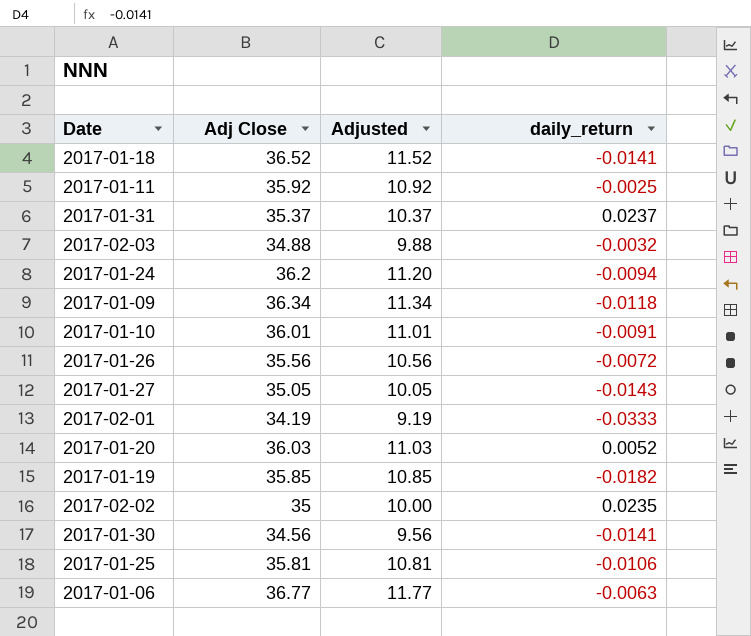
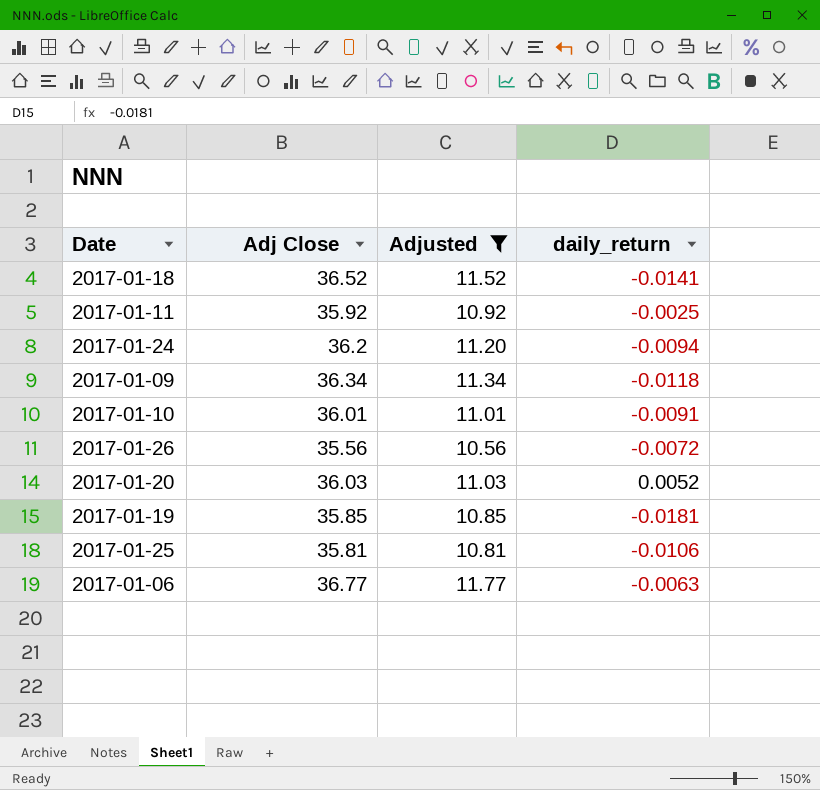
filter: none -> Adjusted >= 10.56
2017-01-19 | daily_return: -0.0182 -> -0.0181

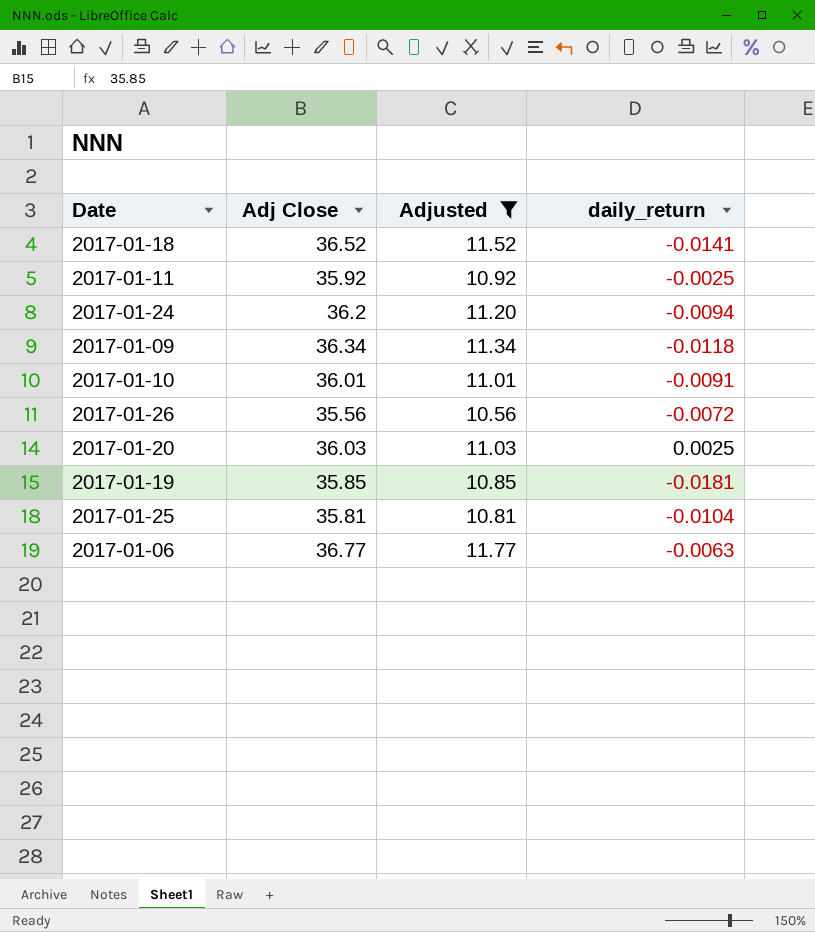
2017-01-20 | daily_return: 0.0052 -> 0.0025
2017-01-25 | daily_return: -0.0106 -> -0.0104

